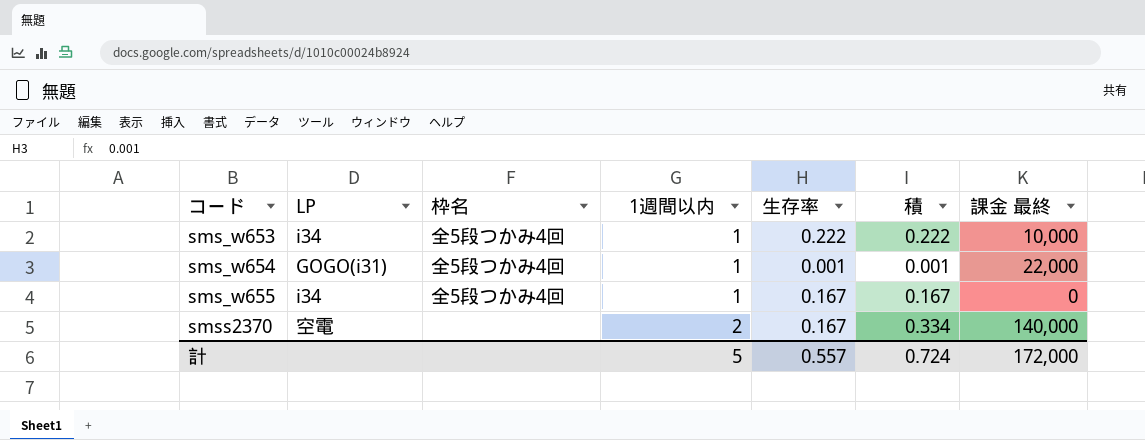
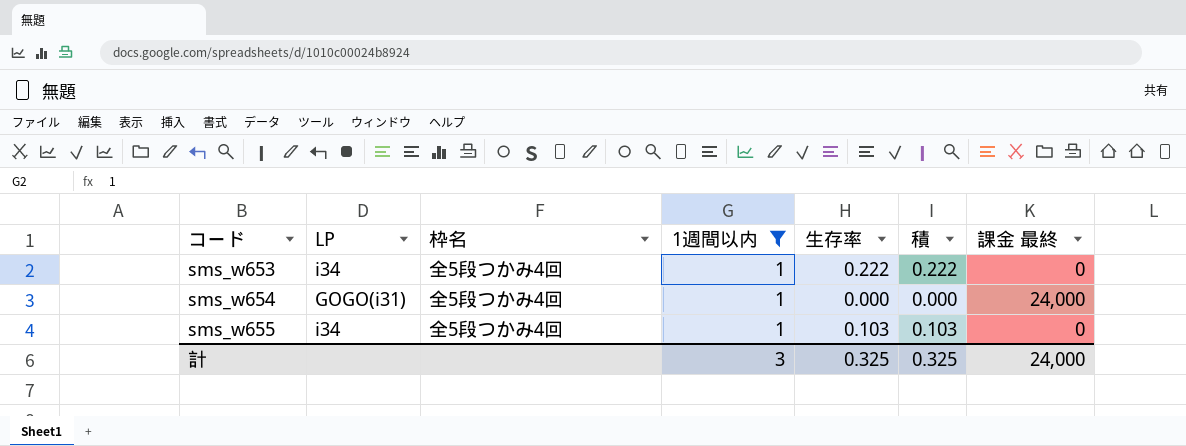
filter: none -> 1週間以内 = 1
sms_w653 | 課金 最終: 10,000 -> 0
sms_w654 | 生存率: 0.001 -> 0.000
sms_w654 | 積: 0.001 -> 0.000
sms_w654 | 課金 最終: 22,000 -> 24,000
sms_w655 | 生存率: 0.167 -> 0.103
sms_w655 | 積: 0.167 -> 0.103
計 | 1週間以内: 5 -> 3
計 | 生存率: 0.557 -> 0.325
計 | 積: 0.724 -> 0.325
計 | 課金 最終: 172,000 -> 24,000

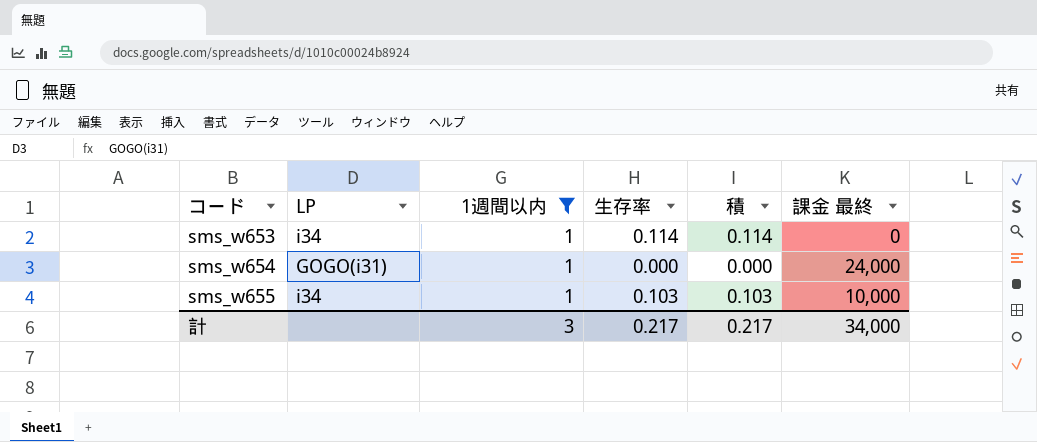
column 枠名 | position: 3 -> none
sms_w653 | 生存率: 0.222 -> 0.114
sms_w653 | 積: 0.222 -> 0.114
sms_w655 | 課金 最終: 0 -> 10,000
計 | 生存率: 0.325 -> 0.217
計 | 積: 0.325 -> 0.217
計 | 課金 最終: 24,000 -> 34,000

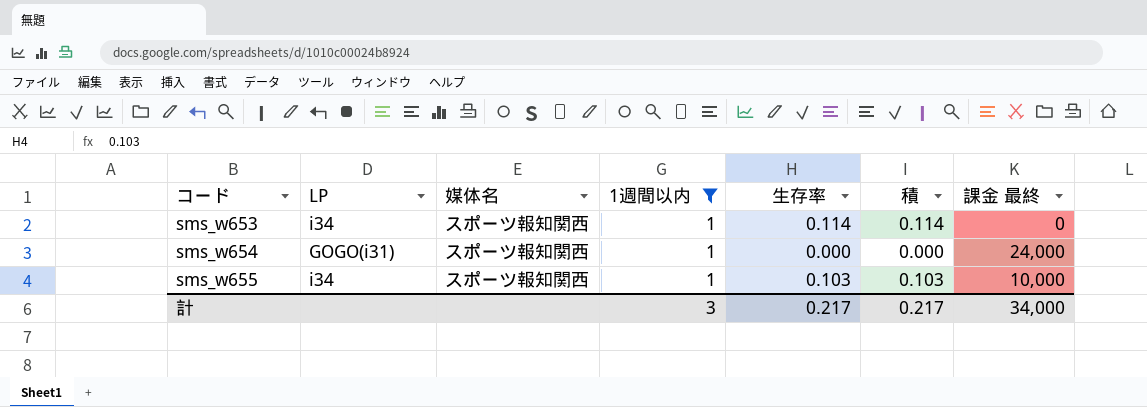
column 媒体名 | position: none -> 3

